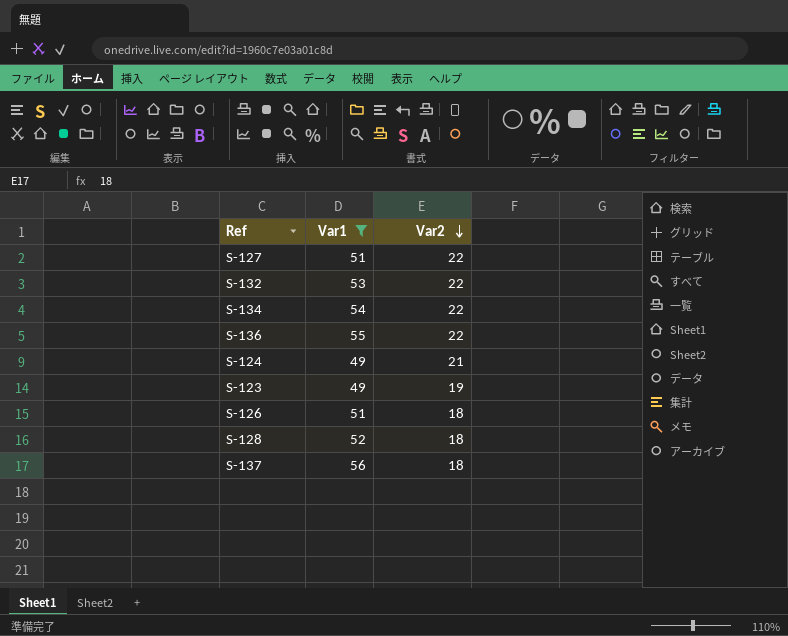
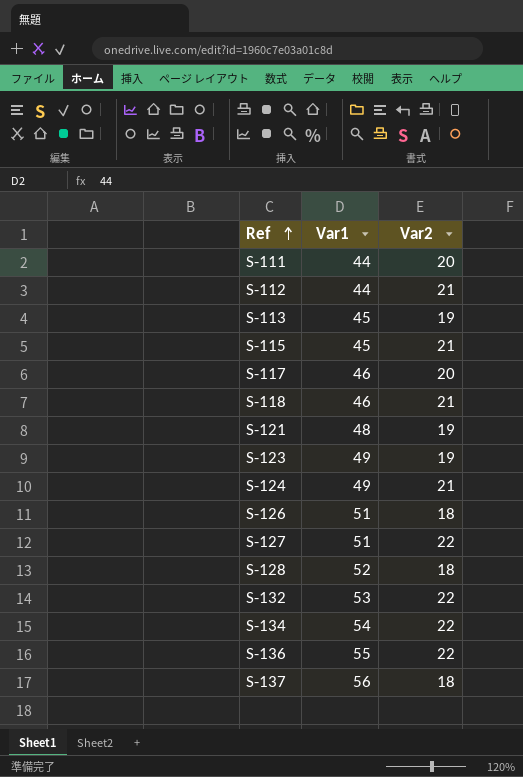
filter: Var1 >= 49 -> none
row order: Var2 descending -> Ref ascending

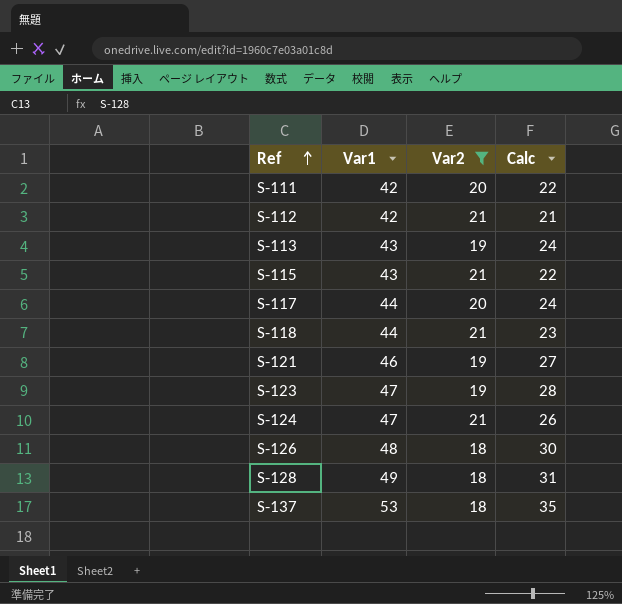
filter: none -> Var2 != 22
column Calc | formula: none -> [Var1] - [Var2]
S-111 | Var1: 44 -> 42
S-112 | Var1: 44 -> 42
S-113 | Var1: 45 -> 43
S-115 | Var1: 45 -> 43
S-117 | Var1: 46 -> 44
S-118 | Var1: 46 -> 44
S-121 | Var1: 48 -> 46
S-123 | Var1: 49 -> 47
S-124 | Var1: 49 -> 47
S-126 | Var1: 51 -> 48
S-128 | Var1: 52 -> 49
S-137 | Var1: 56 -> 53

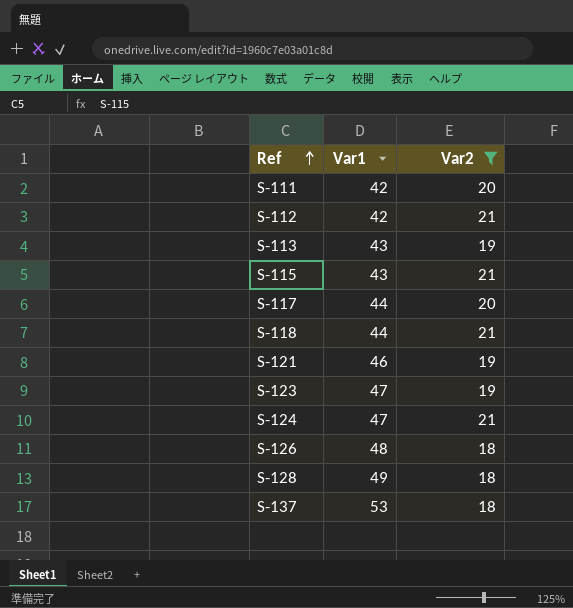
column Calc | formula: [Var1] - [Var2] -> none

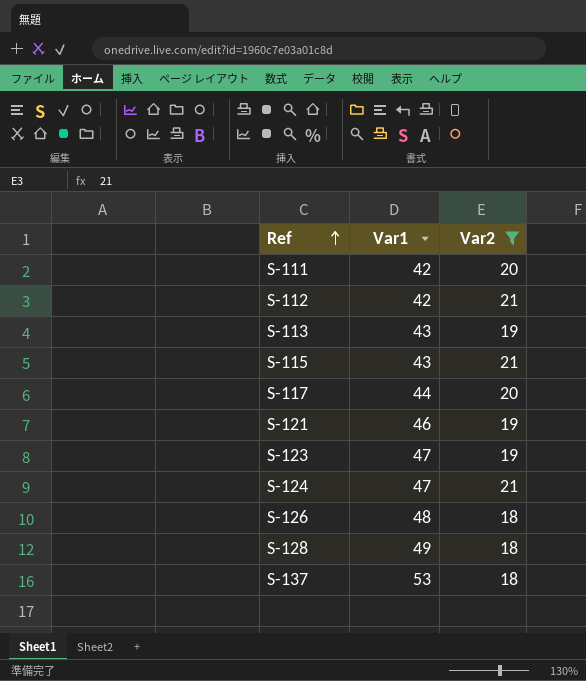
row S-118: 44 | 21 -> none

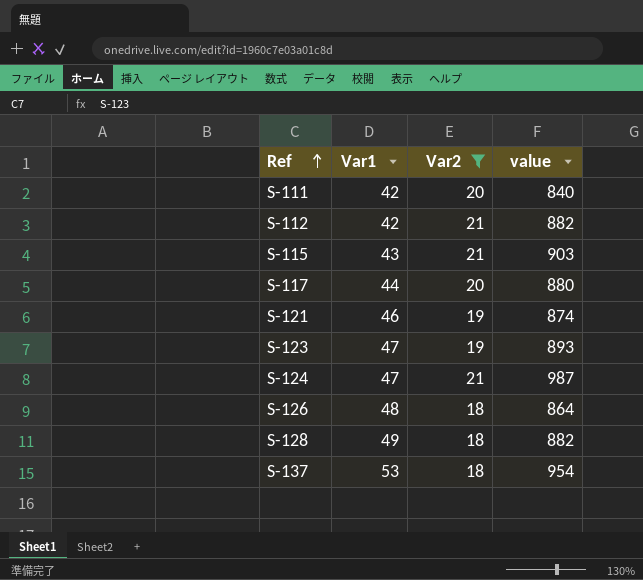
column value | formula: none -> [Var1] * [Var2]
row S-113: 43 | 19 -> none

